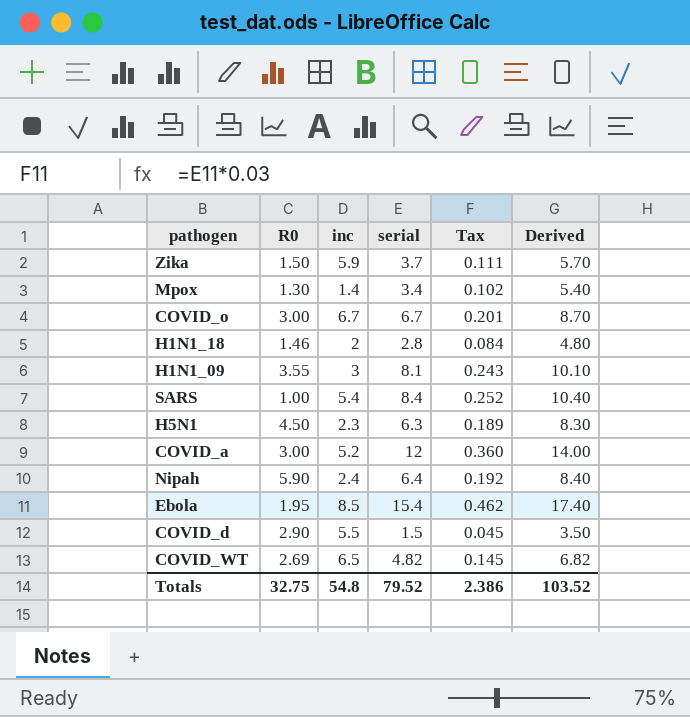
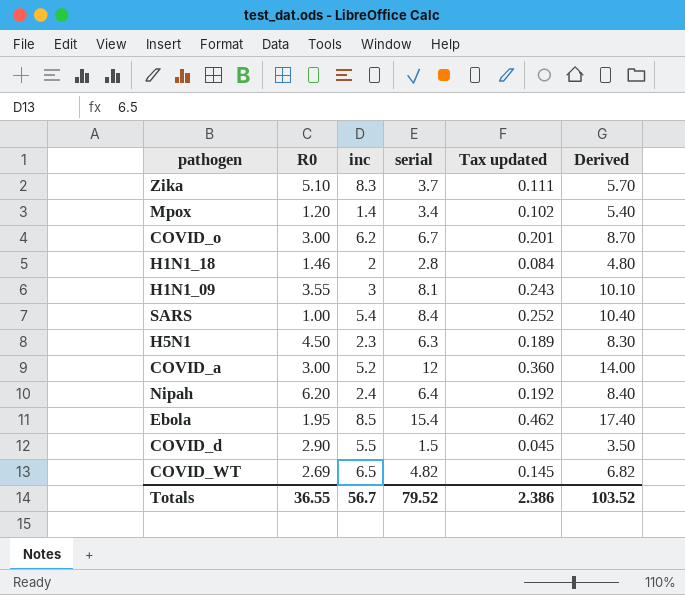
column name: Tax -> Tax updated
Zika | R0: 1.50 -> 5.10
Zika | inc: 5.9 -> 8.3
Mpox | R0: 1.30 -> 1.20
COVID_o | inc: 6.7 -> 6.2
Nipah | R0: 5.90 -> 6.20
Totals | R0: 32.75 -> 36.55
Totals | inc: 54.8 -> 56.7

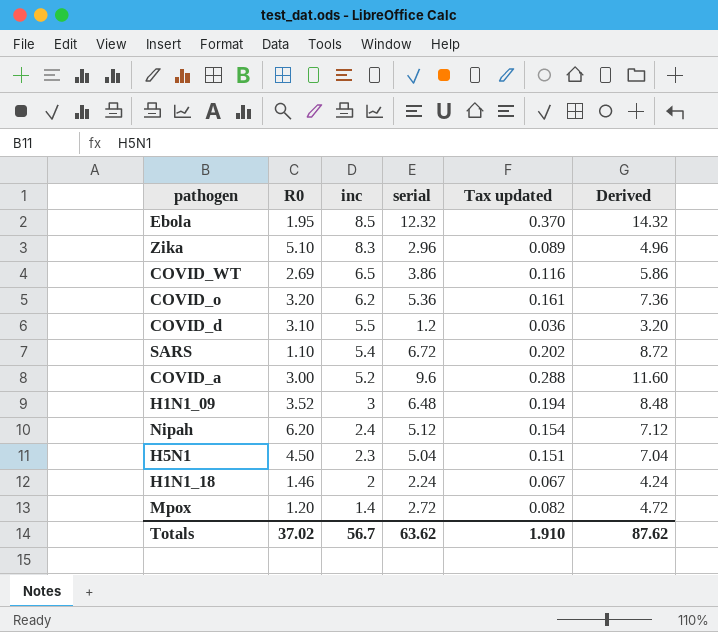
row order: none -> inc descending
Ebola | serial: 15.4 -> 12.32
Ebola | Tax updated: 0.462 -> 0.370
Ebola | Derived: 17.40 -> 14.32
Zika | serial: 3.7 -> 2.96
Zika | Tax updated: 0.111 -> 0.089
Zika | Derived: 5.70 -> 4.96
COVID_WT | serial: 4.82 -> 3.86
COVID_WT | Tax updated: 0.145 -> 0.116
COVID_WT | Derived: 6.82 -> 5.86
COVID_o | R0: 3.00 -> 3.20
COVID_o | serial: 6.7 -> 5.36
COVID_o | Tax updated: 0.201 -> 0.161
COVID_o | Derived: 8.70 -> 7.36
COVID_d | R0: 2.90 -> 3.10
COVID_d | serial: 1.5 -> 1.2
COVID_d | Tax updated: 0.045 -> 0.036
COVID_d | Derived: 3.50 -> 3.20
SARS | R0: 1.00 -> 1.10
SARS | serial: 8.4 -> 6.72
SARS | Tax updated: 0.252 -> 0.202
SARS | Derived: 10.40 -> 8.72
COVID_a | serial: 12 -> 9.6
COVID_a | Tax updated: 0.360 -> 0.288
COVID_a | Derived: 14.00 -> 11.60
H1N1_09 | R0: 3.55 -> 3.52
H1N1_09 | serial: 8.1 -> 6.48
H1N1_09 | Tax updated: 0.243 -> 0.194
H1N1_09 | Derived: 10.10 -> 8.48
Nipah | serial: 6.4 -> 5.12
Nipah | Tax updated: 0.192 -> 0.154
Nipah | Derived: 8.40 -> 7.12
H5N1 | serial: 6.3 -> 5.04
H5N1 | Tax updated: 0.189 -> 0.151
H5N1 | Derived: 8.30 -> 7.04
H1N1_18 | serial: 2.8 -> 2.24
H1N1_18 | Tax updated: 0.084 -> 0.067
H1N1_18 | Derived: 4.80 -> 4.24
Mpox | serial: 3.4 -> 2.72
Mpox | Tax updated: 0.102 -> 0.082
Mpox | Derived: 5.40 -> 4.72
Totals | R0: 36.55 -> 37.02
Totals | serial: 79.52 -> 63.62
Totals | Tax updated: 2.386 -> 1.910
Totals | Derived: 103.52 -> 87.62

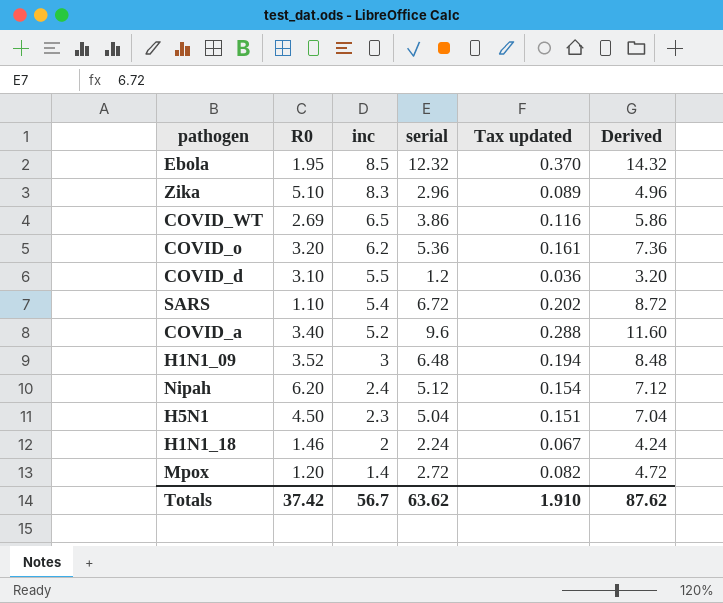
COVID_a | R0: 3.00 -> 3.40
Totals | R0: 37.02 -> 37.42

